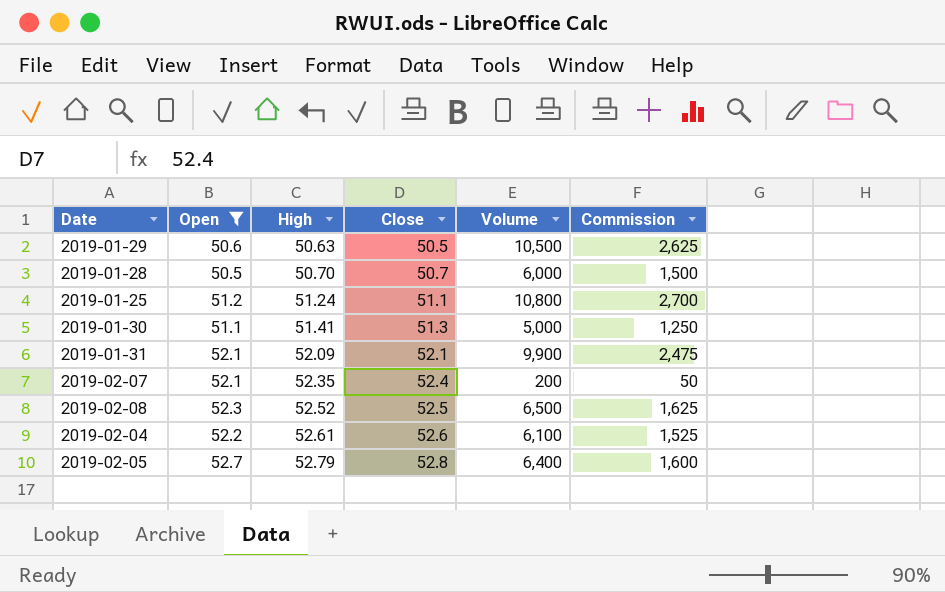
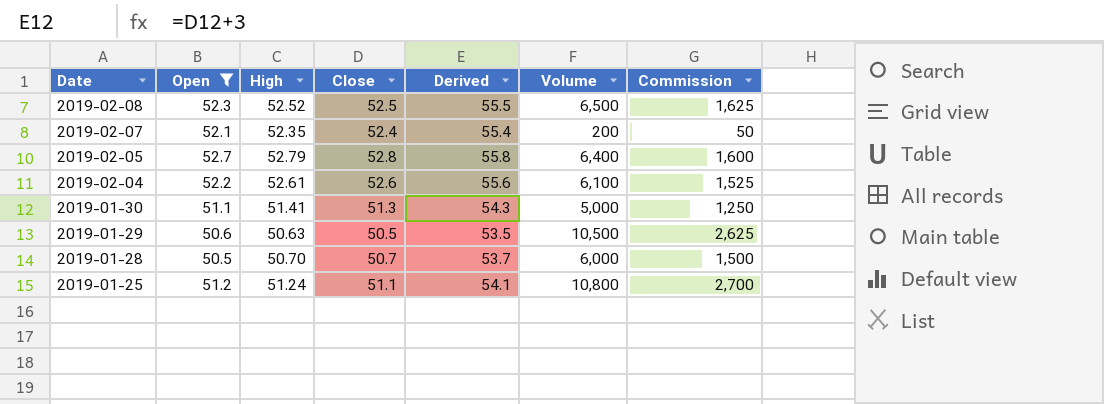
row order: High ascending -> Date descending
column Derived | formula: none -> [Close] + 3
row 2019-01-31: 52.1 | 52.09 | 52.1 | 9,900 | 2,475 -> none

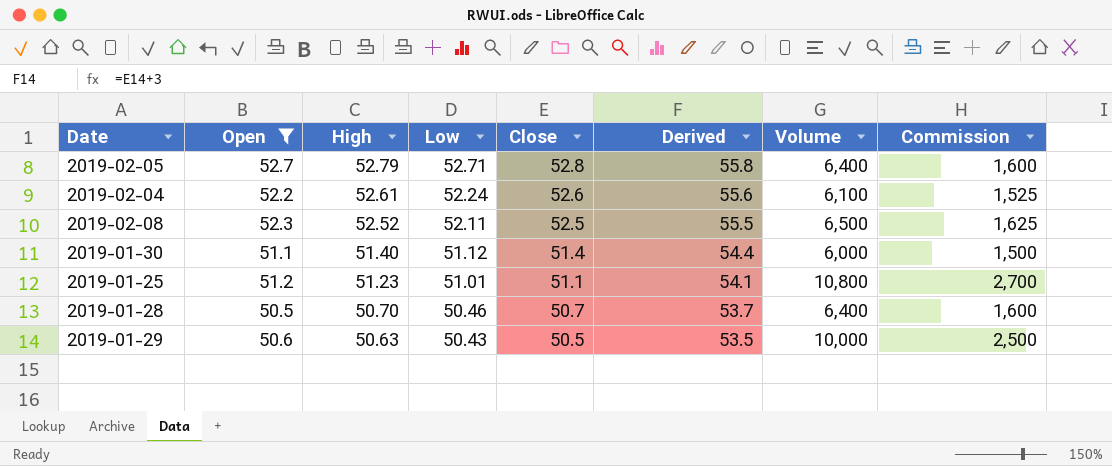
row order: Date descending -> High descending
column Low | position: none -> 4
row 2019-02-07: 52.1 | 52.35 | 52.4 | 55.4 | 200 | 50 -> none
2019-01-30 | High: 51.41 -> 51.40
2019-01-30 | Close: 51.3 -> 51.4
2019-01-30 | Derived: 54.3 -> 54.4
2019-01-30 | Volume: 5,000 -> 6,000
2019-01-30 | Commission: 1,250 -> 1,500
2019-01-25 | High: 51.24 -> 51.23
2019-01-28 | Volume: 6,000 -> 6,400
2019-01-28 | Commission: 1,500 -> 1,600
2019-01-29 | Volume: 10,500 -> 10,000
2019-01-29 | Commission: 2,625 -> 2,500

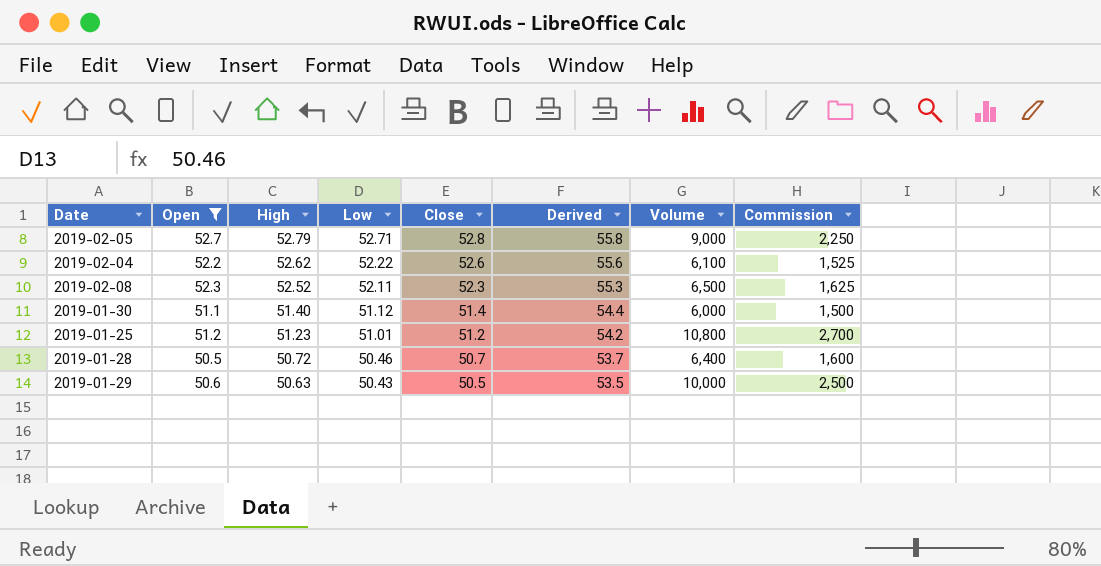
2019-02-05 | Volume: 6,400 -> 9,000
2019-02-05 | Commission: 1,600 -> 2,250
2019-02-04 | High: 52.61 -> 52.62
2019-02-04 | Low: 52.24 -> 52.22
2019-02-08 | Close: 52.5 -> 52.3
2019-02-08 | Derived: 55.5 -> 55.3
2019-01-25 | Close: 51.1 -> 51.2
2019-01-25 | Derived: 54.1 -> 54.2
2019-01-28 | High: 50.70 -> 50.72

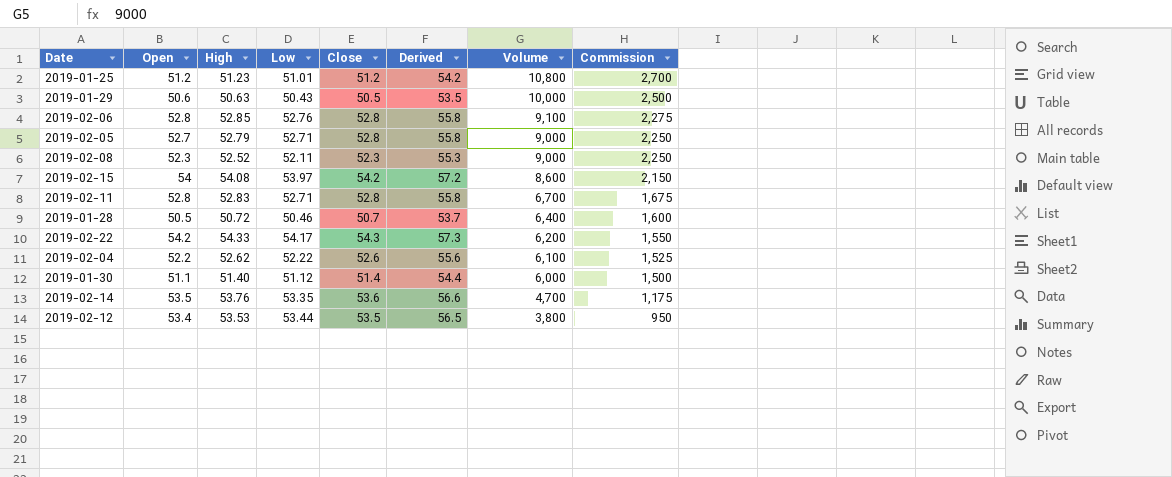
filter: Open <= 52.7 -> none
row order: High descending -> Volume descending
2019-02-08 | Volume: 6,500 -> 9,000
2019-02-08 | Commission: 1,625 -> 2,250

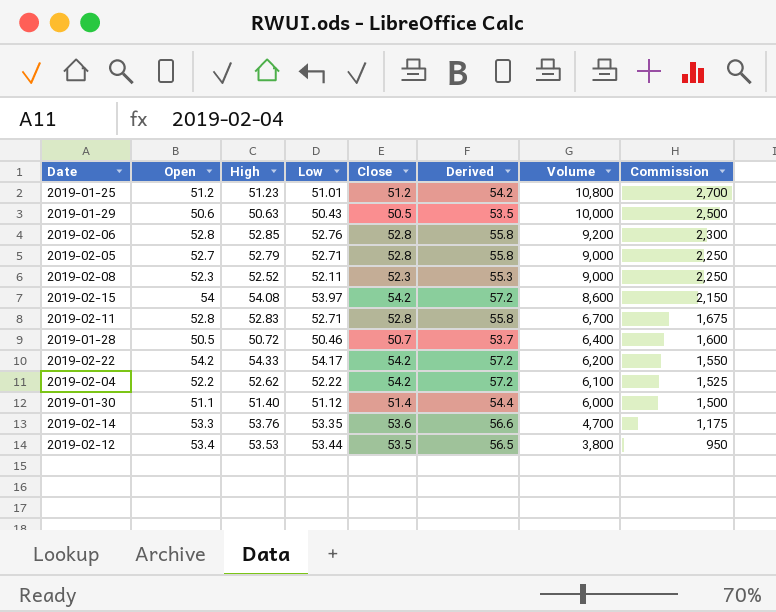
2019-02-06 | Volume: 9,100 -> 9,200
2019-02-06 | Commission: 2,275 -> 2,300
2019-02-22 | Close: 54.3 -> 54.2
2019-02-22 | Derived: 57.3 -> 57.2
2019-02-04 | Close: 52.6 -> 54.2
2019-02-04 | Derived: 55.6 -> 57.2
2019-02-14 | Open: 53.5 -> 53.3

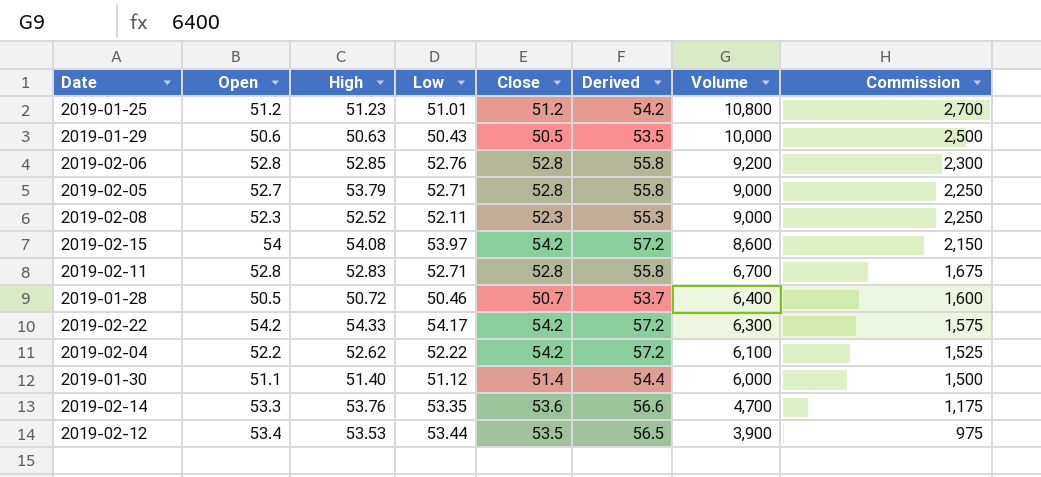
2019-02-05 | High: 52.79 -> 53.79
2019-02-22 | Volume: 6,200 -> 6,300
2019-02-22 | Commission: 1,550 -> 1,575
2019-02-12 | Volume: 3,800 -> 3,900
2019-02-12 | Commission: 950 -> 975

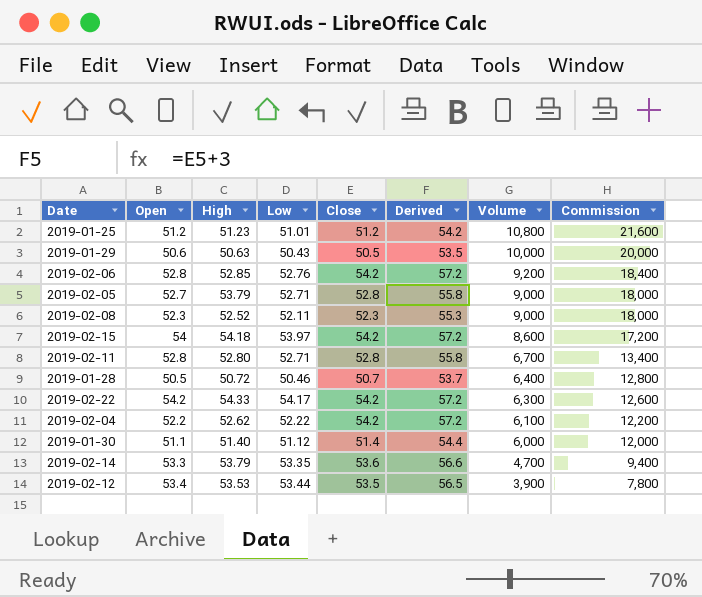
column Commission | formula: [Volume] * 0.25 -> [Volume] * 2
2019-02-06 | Close: 52.8 -> 54.2
2019-02-06 | Derived: 55.8 -> 57.2
2019-02-15 | High: 54.08 -> 54.18
2019-02-11 | High: 52.83 -> 52.80
2019-02-14 | High: 53.76 -> 53.79

